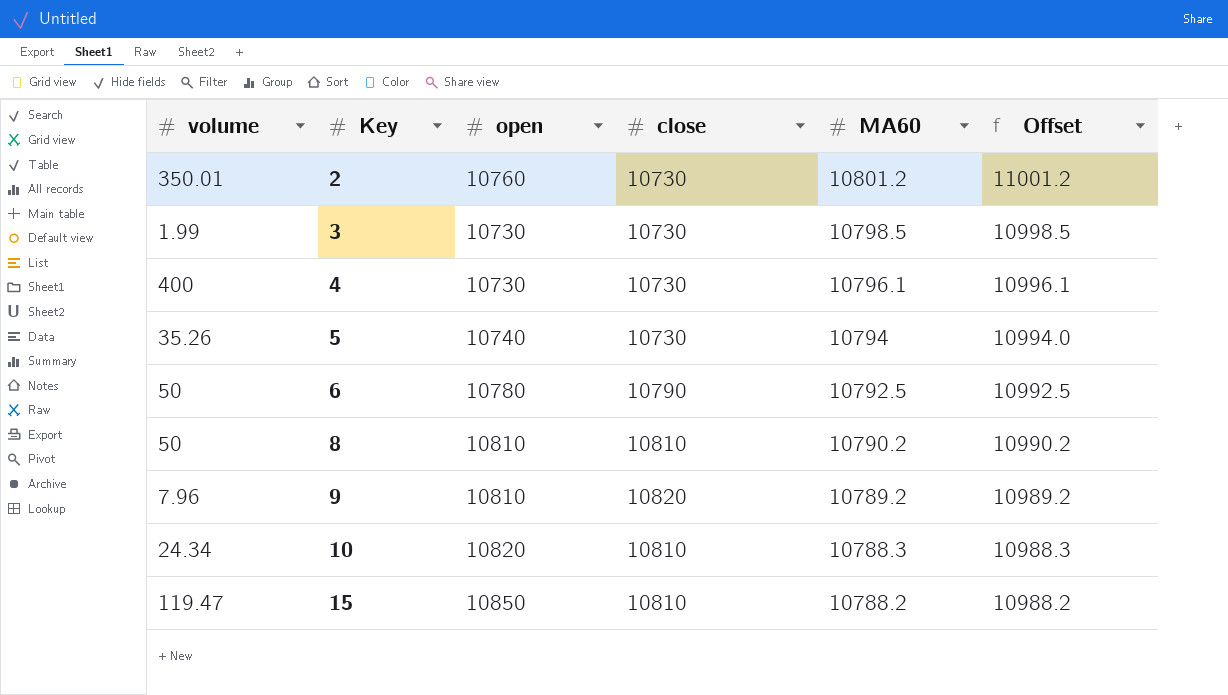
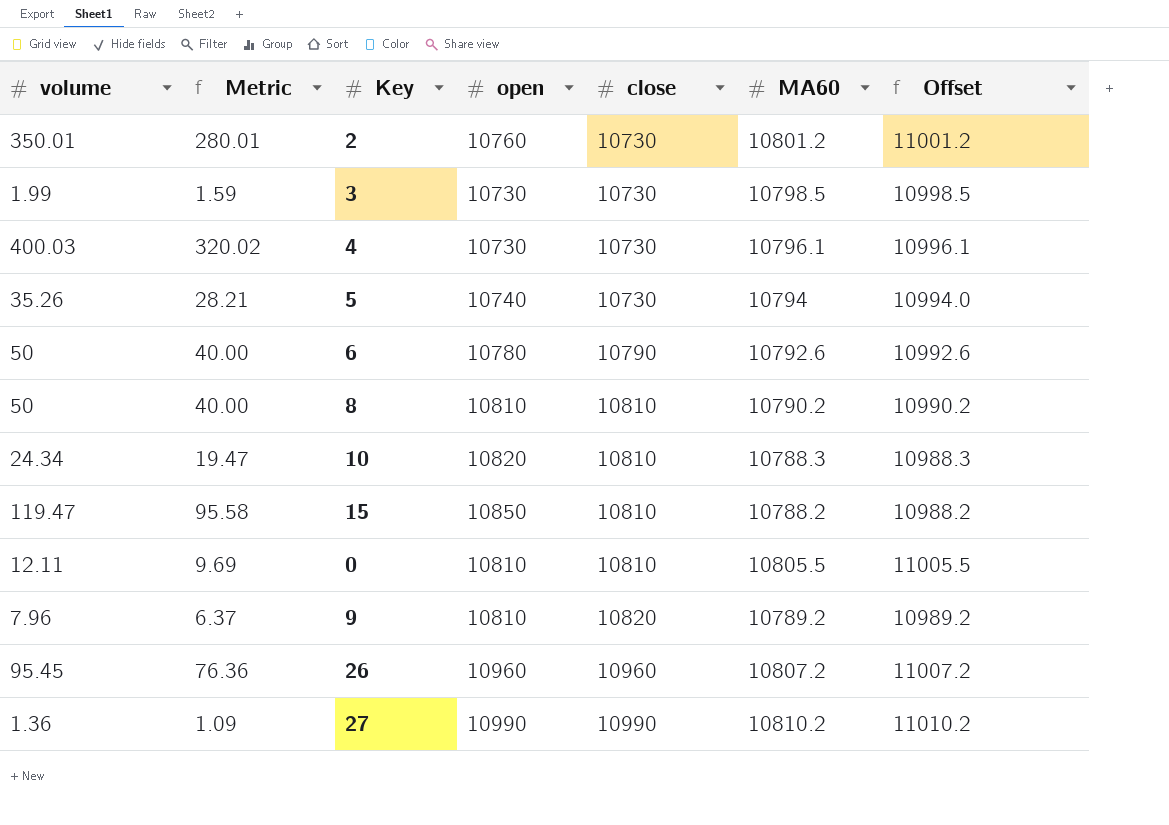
row order: Key ascending -> close ascending
column Metric | formula: none -> [volume] * 0.8
4 | volume: 400 -> 400.03
6 | MA60: 10792.5 -> 10792.6
6 | Offset: 10992.5 -> 10992.6
row 0: none -> 12.11 | 9.69 | 10810 | 10810 | 10805.5 | 11005.5
row 26: none -> 95.45 | 76.36 | 10960 | 10960 | 10807.2 | 11007.2
row 27: none -> 1.36 | 1.09 | 10990 | 10990 | 10810.2 | 11010.2

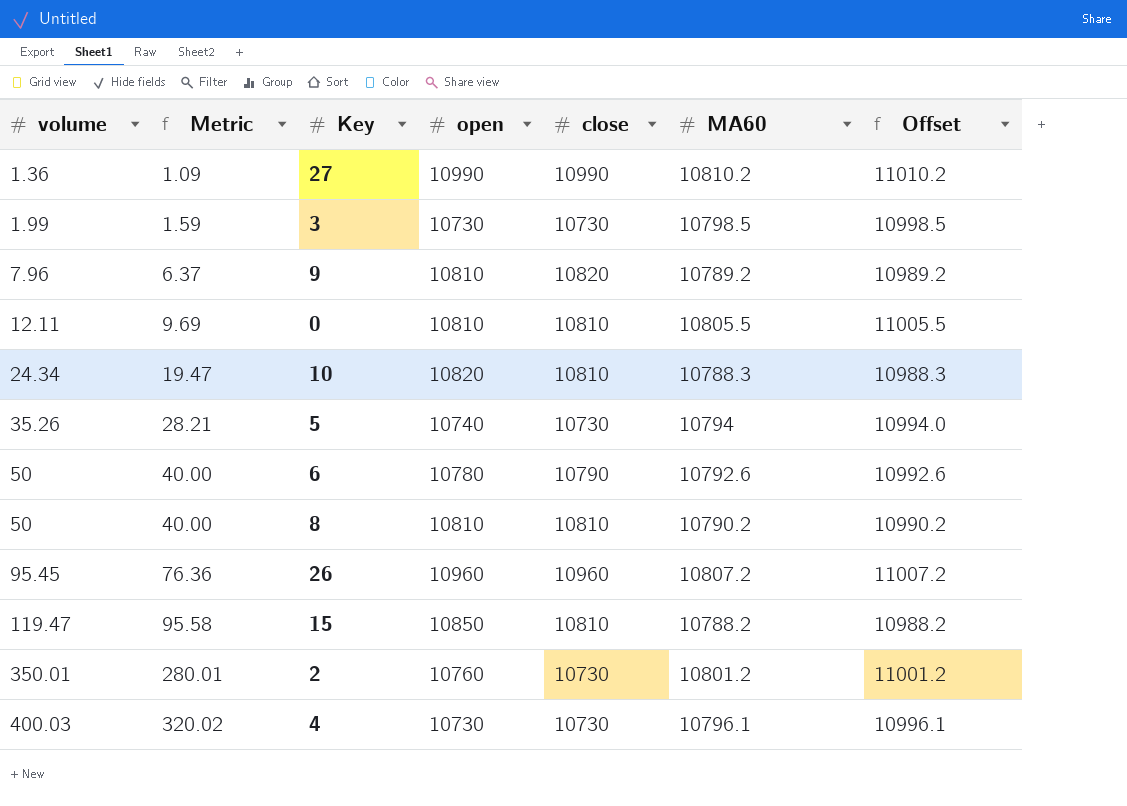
row order: close ascending -> volume ascending

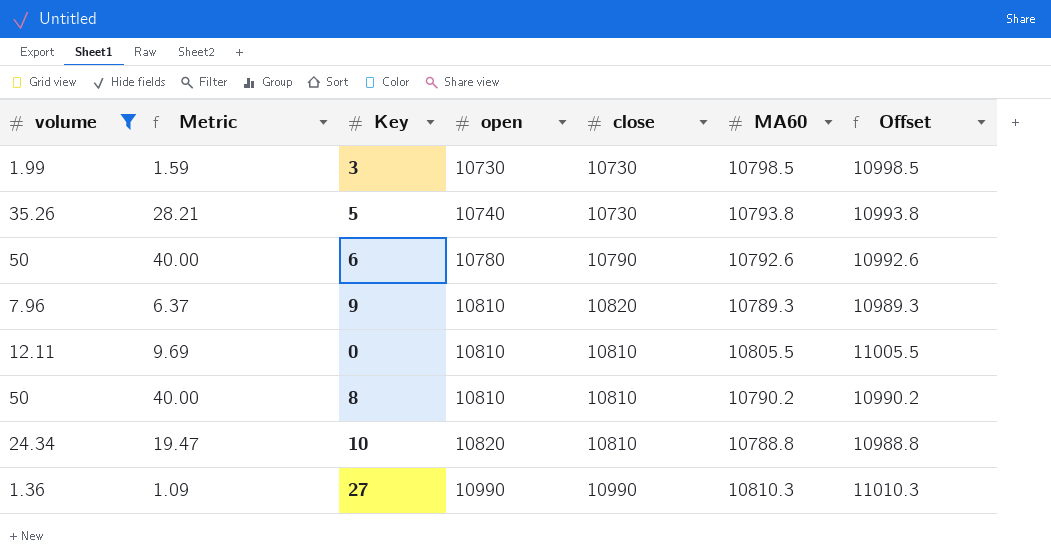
filter: none -> volume <= 50
row order: volume ascending -> open ascending
5 | MA60: 10794 -> 10793.8
5 | Offset: 10994.0 -> 10993.8
9 | MA60: 10789.2 -> 10789.3
9 | Offset: 10989.2 -> 10989.3
10 | MA60: 10788.3 -> 10788.8
10 | Offset: 10988.3 -> 10988.8
27 | MA60: 10810.2 -> 10810.3
27 | Offset: 11010.2 -> 11010.3

